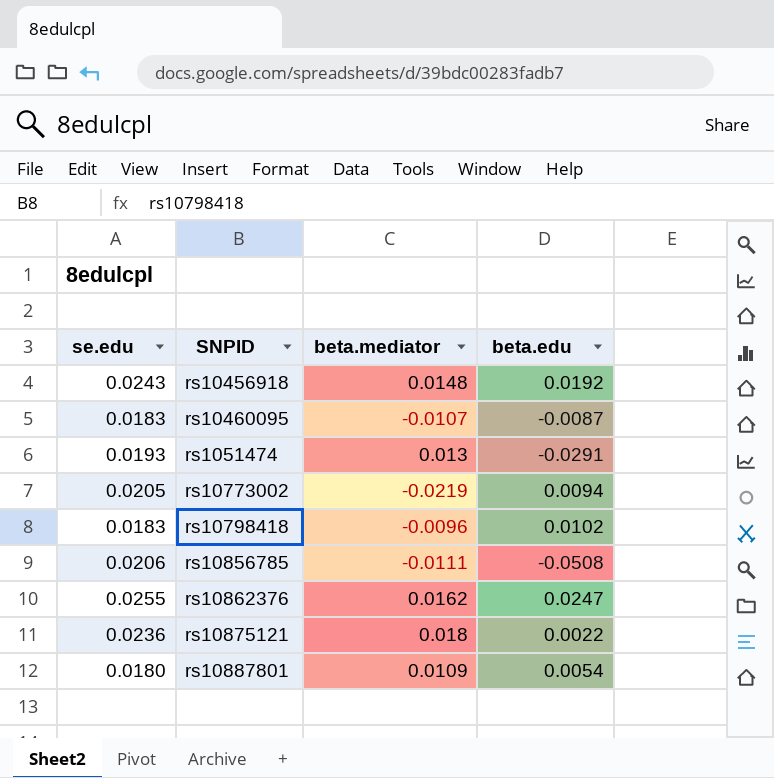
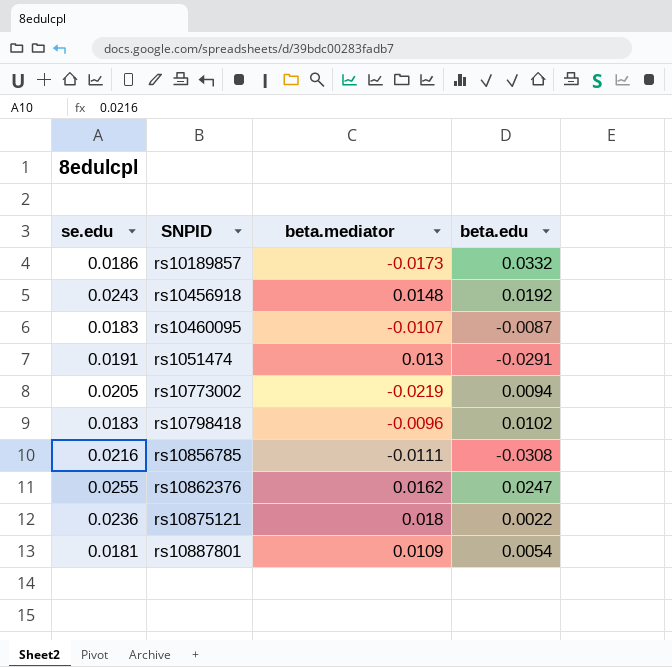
row rs10189857: none -> 0.0186 | -0.0173 | 0.0332
rs1051474 | se.edu: 0.0193 -> 0.0191
rs10856785 | se.edu: 0.0206 -> 0.0216
rs10856785 | beta.edu: -0.0508 -> -0.0308
rs10887801 | se.edu: 0.0180 -> 0.0181

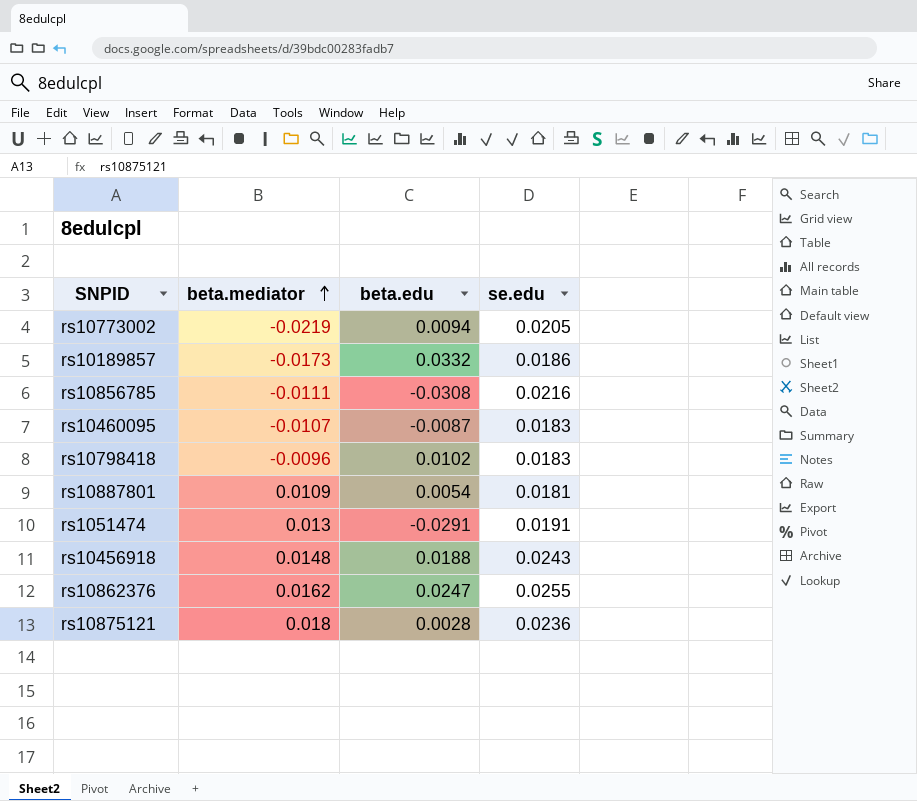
row order: none -> beta.mediator ascending
column se.edu | position: 1 -> 4
rs10456918 | beta.edu: 0.0192 -> 0.0188
rs10875121 | beta.edu: 0.0022 -> 0.0028

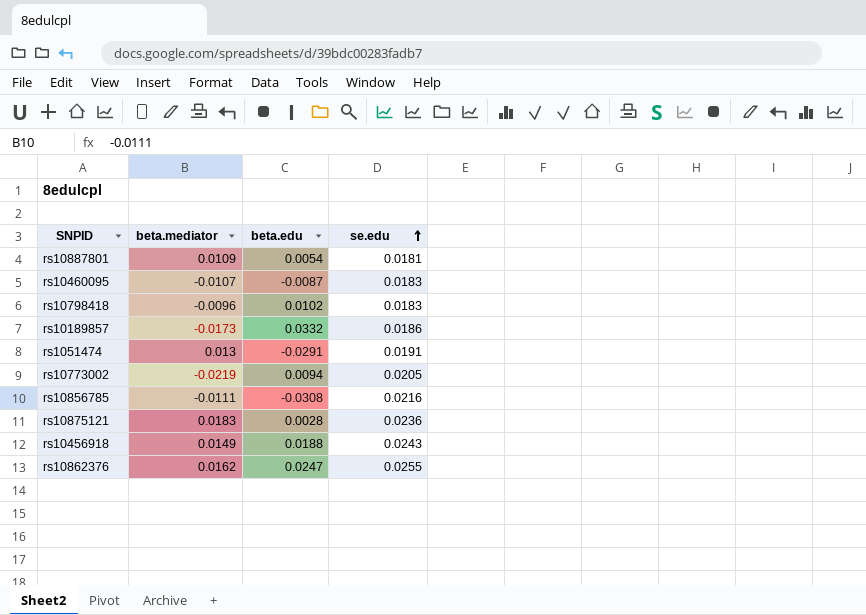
row order: beta.mediator ascending -> se.edu ascending
rs10875121 | beta.mediator: 0.018 -> 0.0183
rs10456918 | beta.mediator: 0.0148 -> 0.0149

